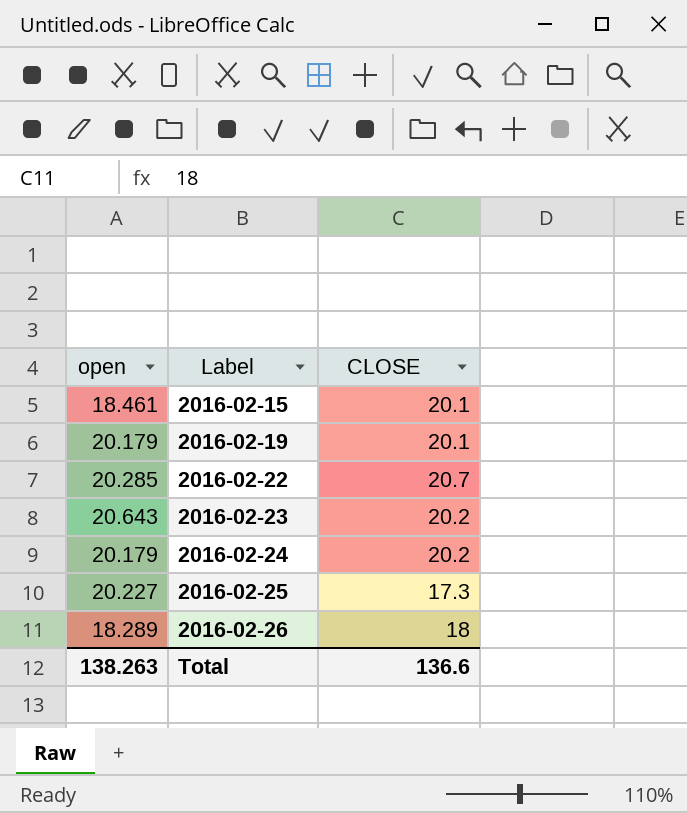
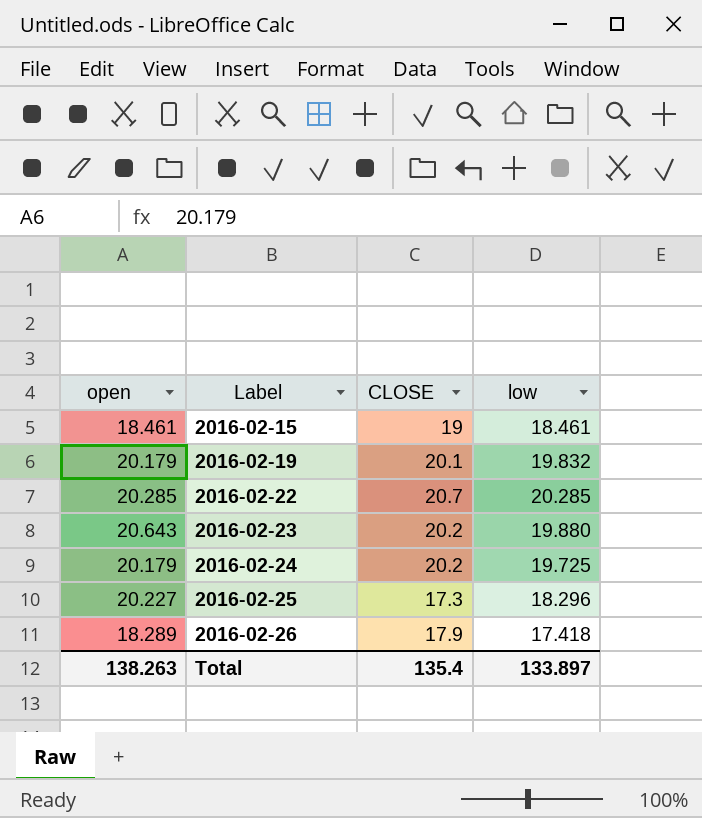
column low | position: none -> 4
2016-02-15 | CLOSE: 20.1 -> 19
2016-02-26 | CLOSE: 18 -> 17.9
Total | CLOSE: 136.6 -> 135.4

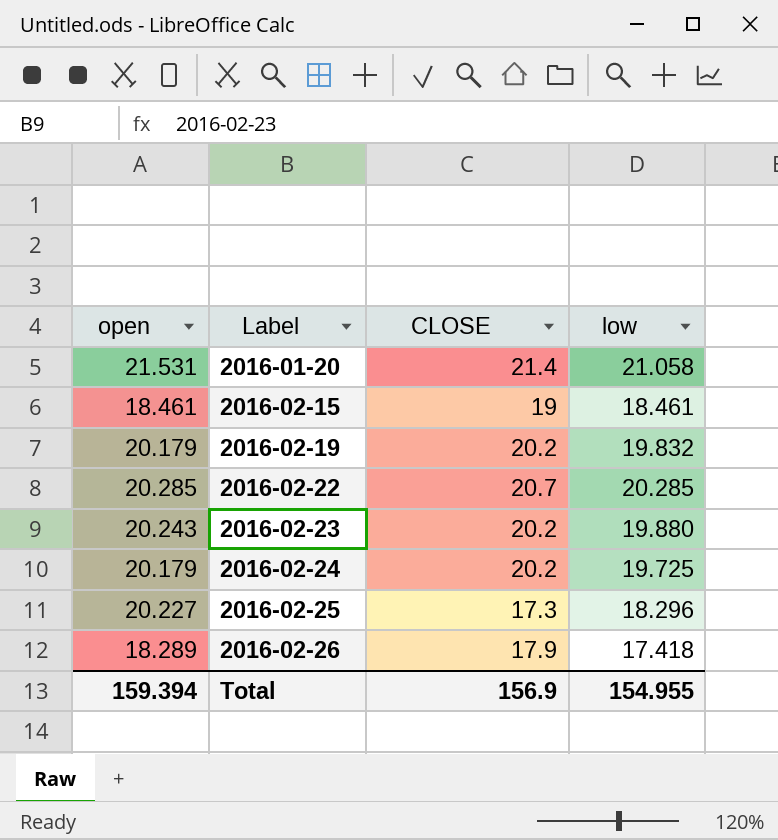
row 2016-01-20: none -> 21.531 | 21.4 | 21.058
2016-02-19 | CLOSE: 20.1 -> 20.2
2016-02-23 | open: 20.643 -> 20.243
Total | open: 138.263 -> 159.394
Total | CLOSE: 135.4 -> 156.9
Total | low: 133.897 -> 154.955

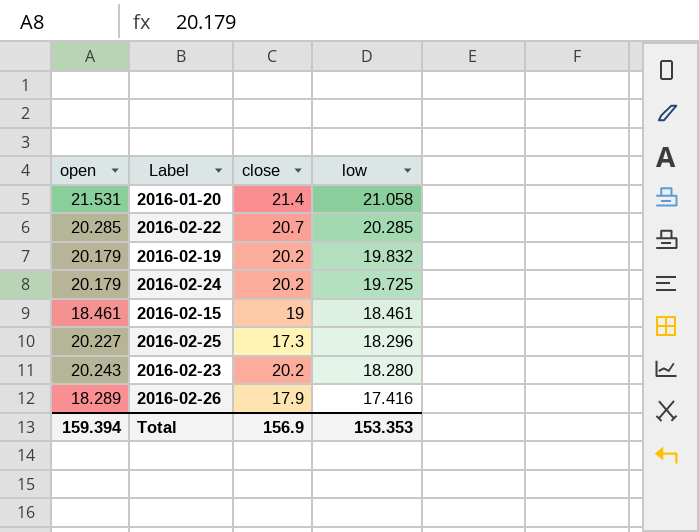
row order: Label ascending -> low descending
column name: CLOSE -> close
2016-02-23 | low: 19.880 -> 18.280
2016-02-26 | low: 17.418 -> 17.416
Total | low: 154.955 -> 153.353

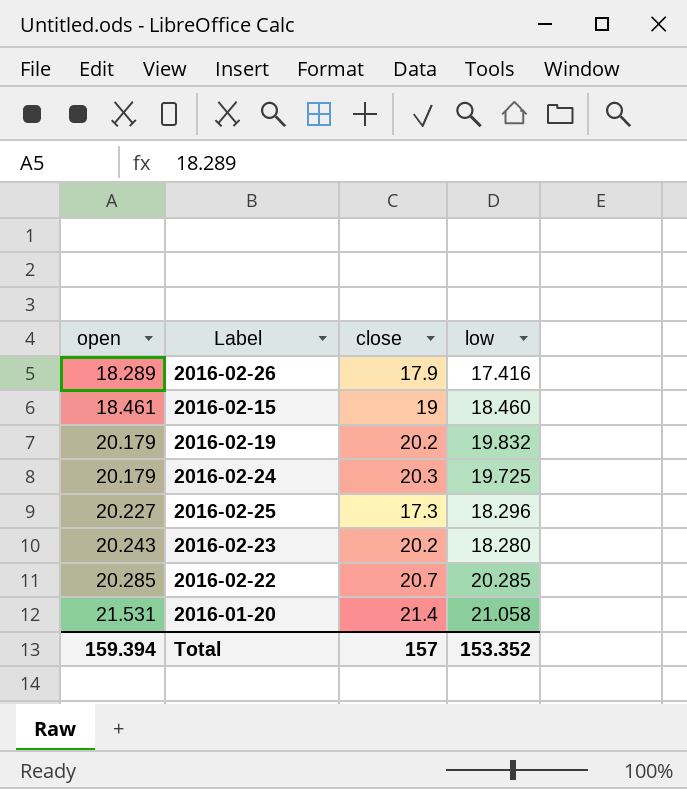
row order: low descending -> open ascending
2016-02-15 | low: 18.461 -> 18.460
2016-02-24 | close: 20.2 -> 20.3
Total | close: 156.9 -> 157
Total | low: 153.353 -> 153.352

